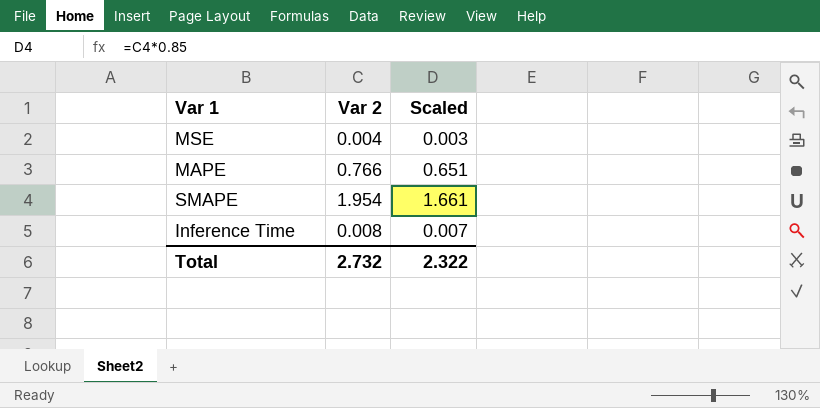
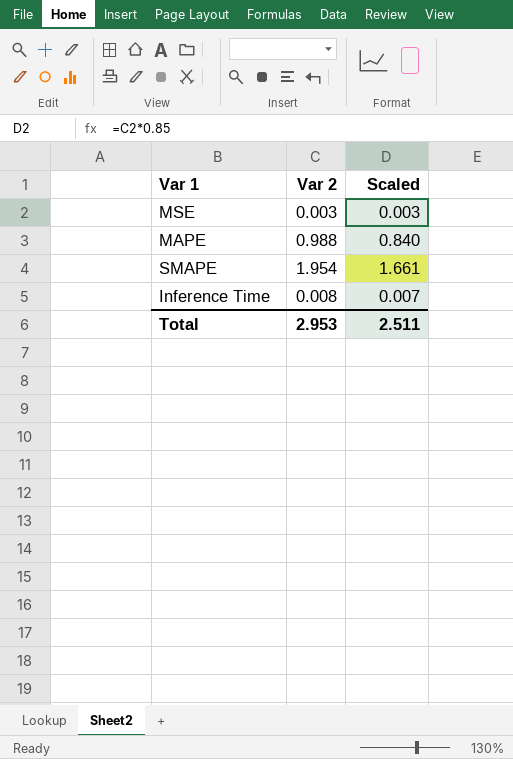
MSE | Var 2: 0.004 -> 0.003
MAPE | Var 2: 0.766 -> 0.988
MAPE | Scaled: 0.651 -> 0.840
Total | Var 2: 2.732 -> 2.953
Total | Scaled: 2.322 -> 2.511

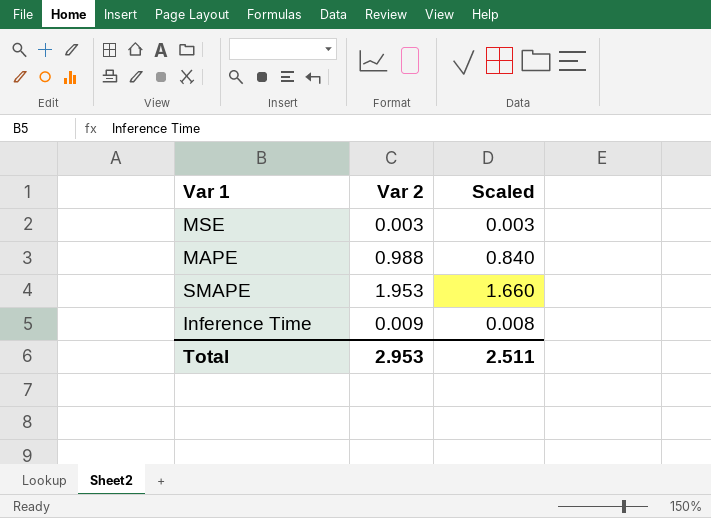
SMAPE | Var 2: 1.954 -> 1.953
SMAPE | Scaled: 1.661 -> 1.660
Inference Time | Var 2: 0.008 -> 0.009
Inference Time | Scaled: 0.007 -> 0.008

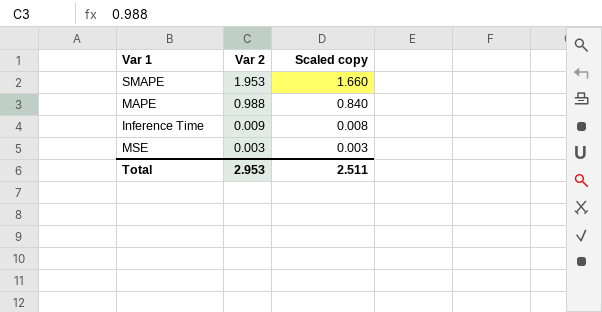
row order: none -> Var 2 descending
column name: Scaled -> Scaled copy

